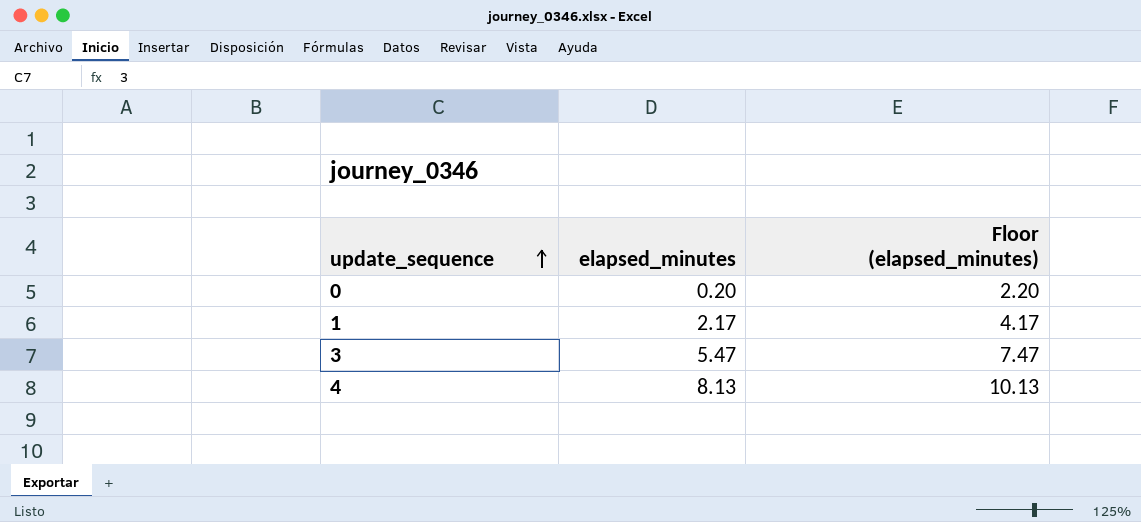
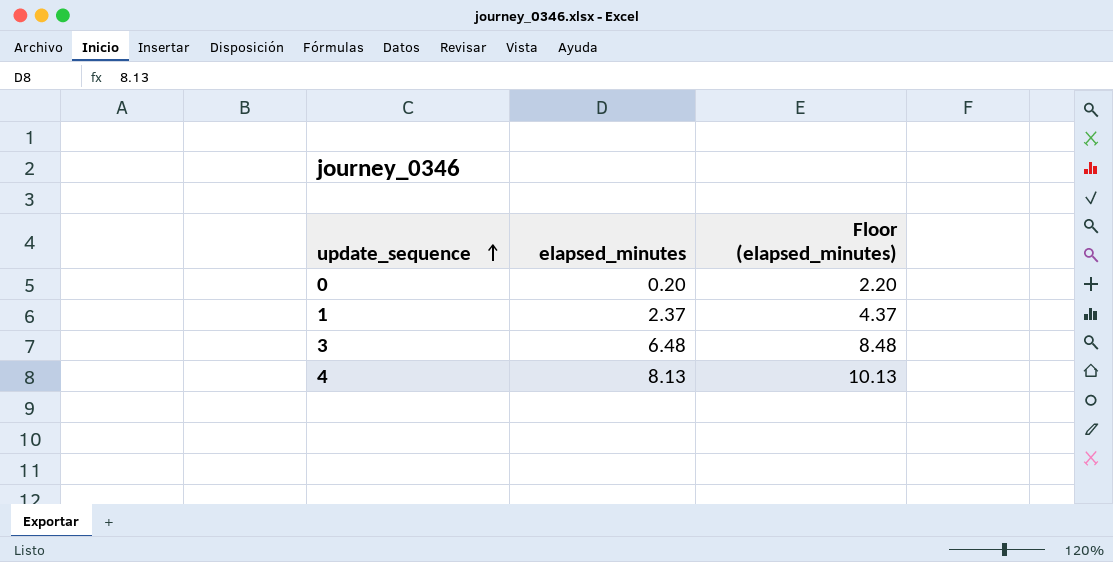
1 | elapsed_minutes: 2.17 -> 2.37
1 | Floor (elapsed_minutes): 4.17 -> 4.37
3 | elapsed_minutes: 5.47 -> 6.48
3 | Floor (elapsed_minutes): 7.47 -> 8.48

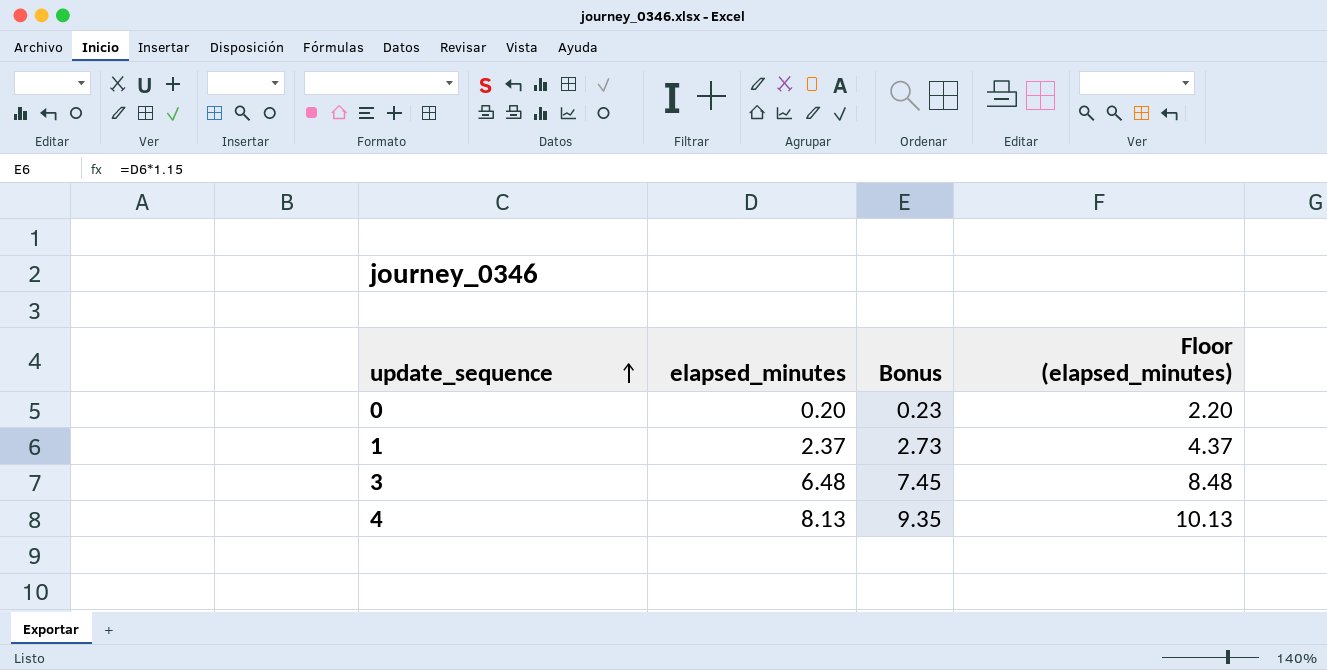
column Bonus | formula: none -> [elapsed_minutes] * 1.15

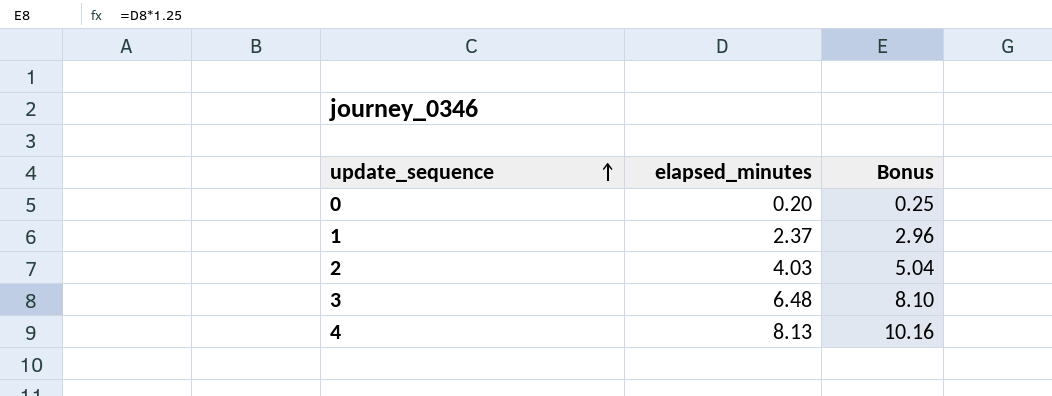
column Floor (elapsed_minutes) | formula: [elapsed_minutes] + 2 -> none
column Bonus | formula: [elapsed_minutes] * 1.15 -> [elapsed_minutes] * 1.25
row 2: none -> 4.03 | 5.04

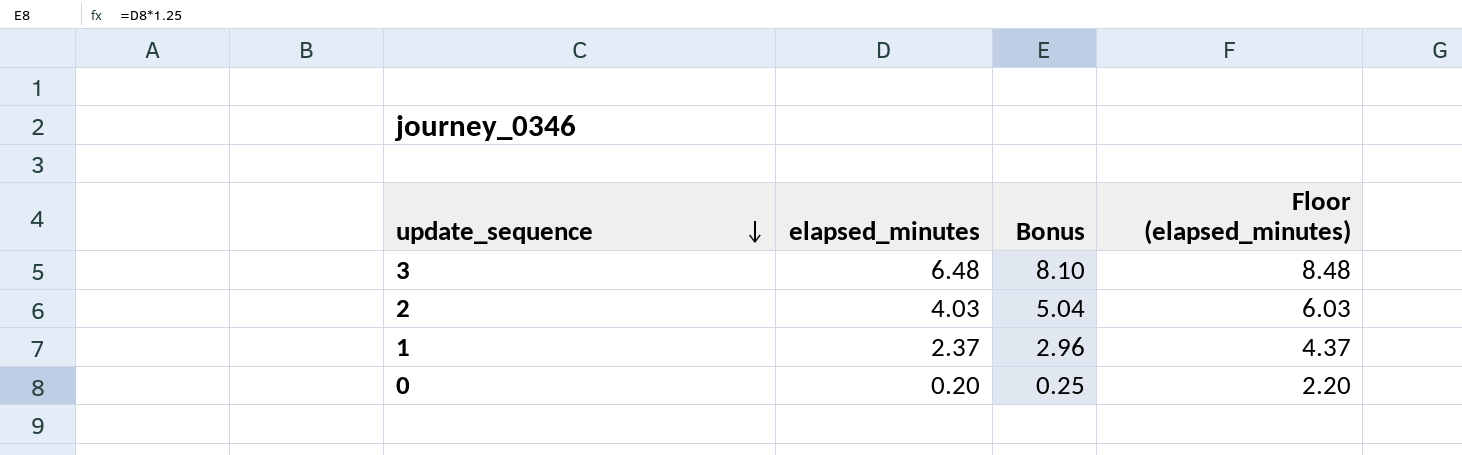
row order: update_sequence ascending -> update_sequence descending
column Floor (elapsed_minutes) | formula: none -> [elapsed_minutes] + 2
row 4: 8.13 | 10.16 -> none

